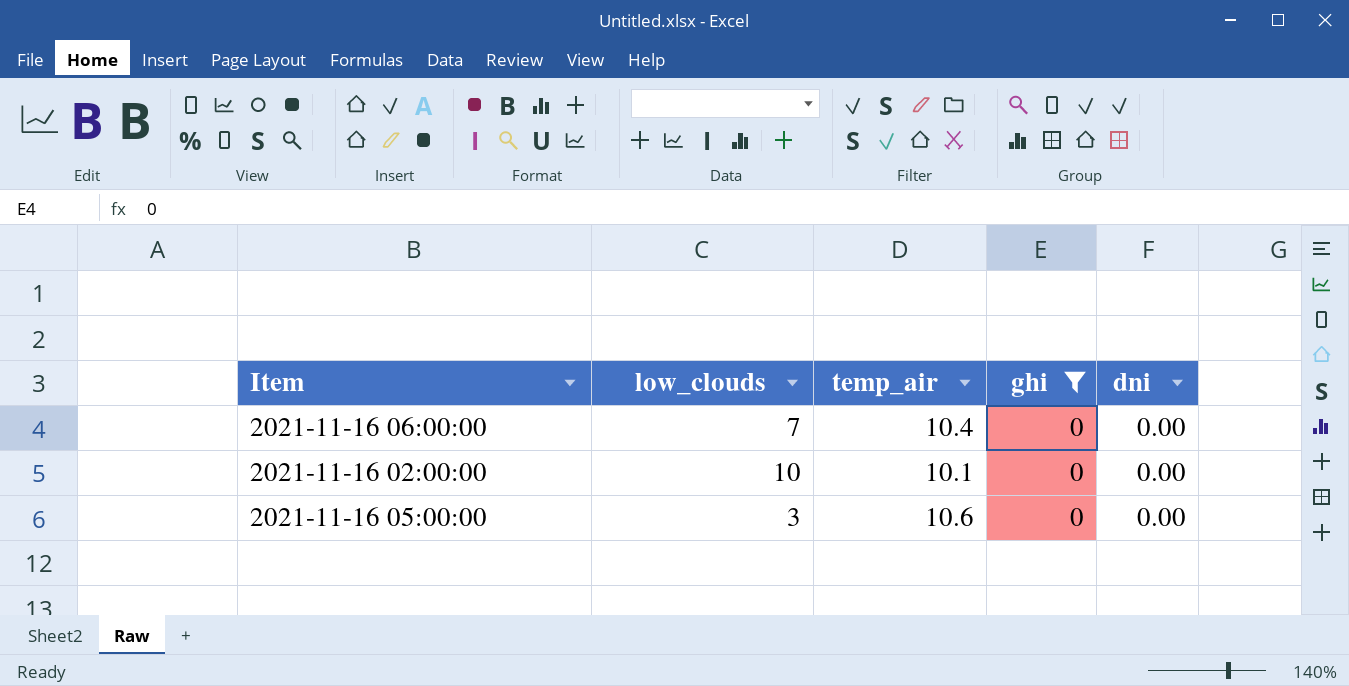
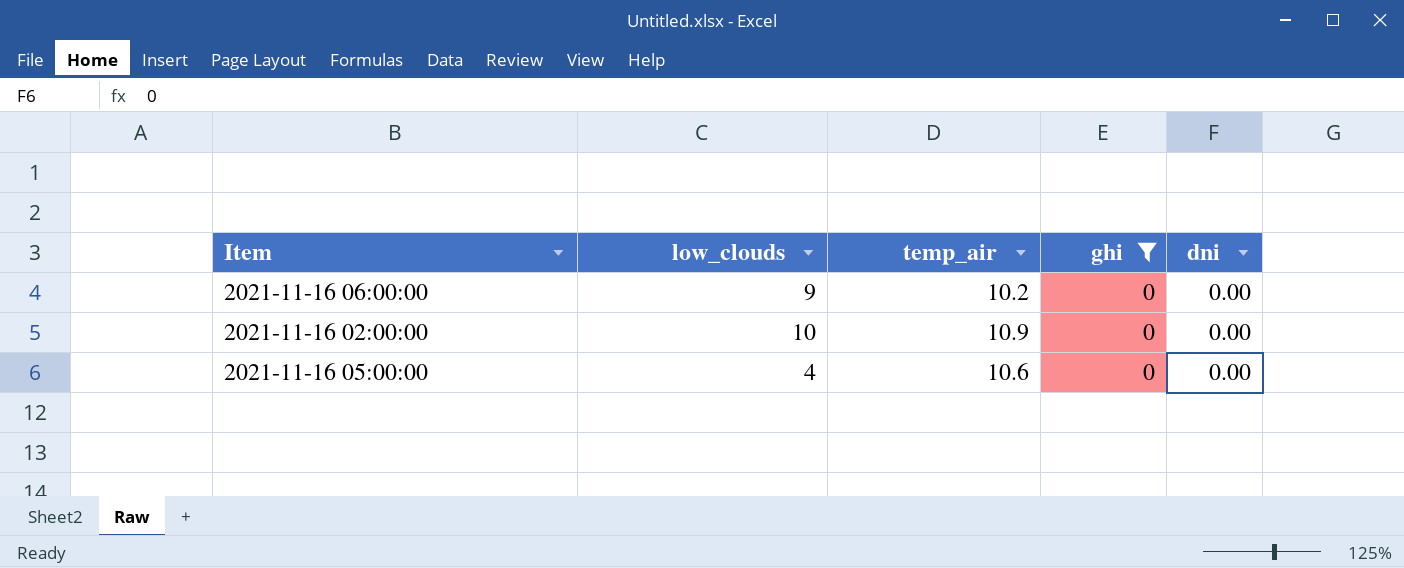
2021-11-16 06:00:00 | low_clouds: 7 -> 9
2021-11-16 06:00:00 | temp_air: 10.4 -> 10.2
2021-11-16 02:00:00 | temp_air: 10.1 -> 10.9
2021-11-16 05:00:00 | low_clouds: 3 -> 4

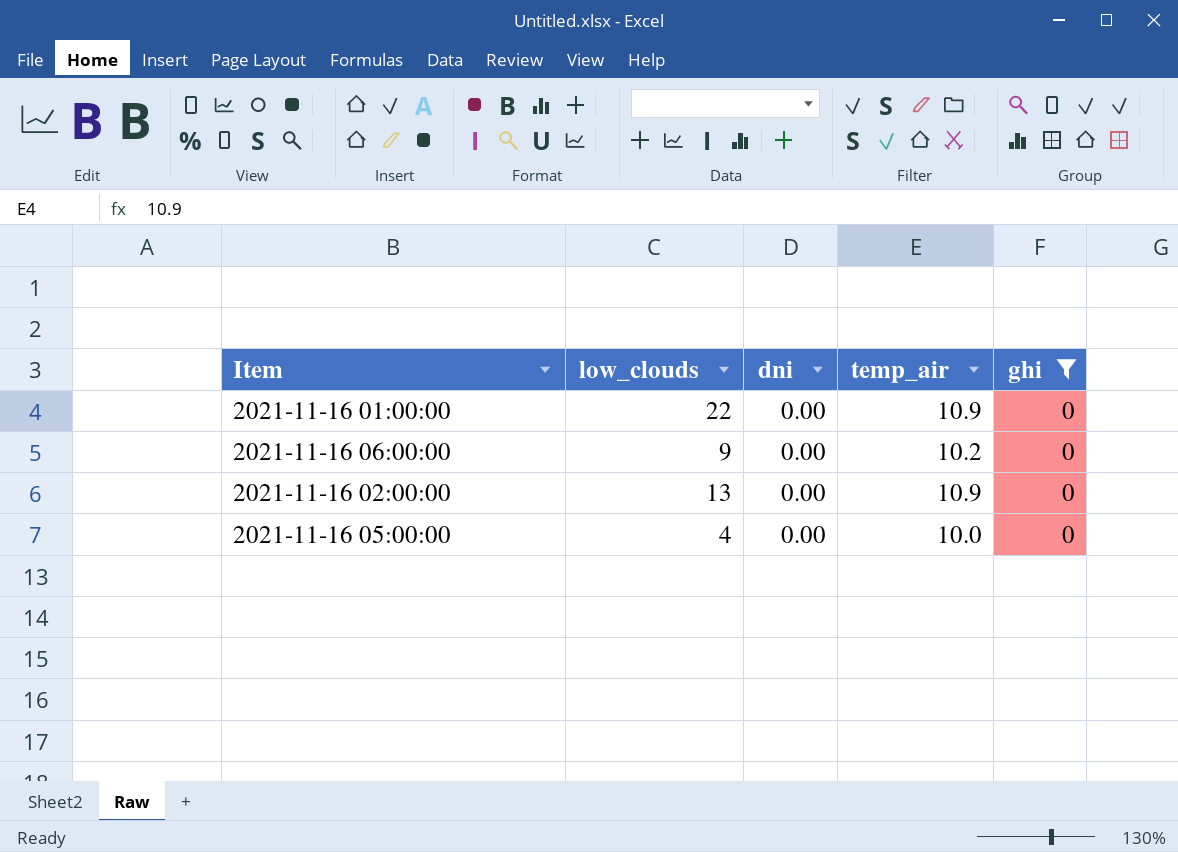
column dni | position: 5 -> 3
row 2021-11-16 01:00:00: none -> 22 | 0.00 | 10.9 | 0
2021-11-16 02:00:00 | low_clouds: 10 -> 13
2021-11-16 05:00:00 | temp_air: 10.6 -> 10.0

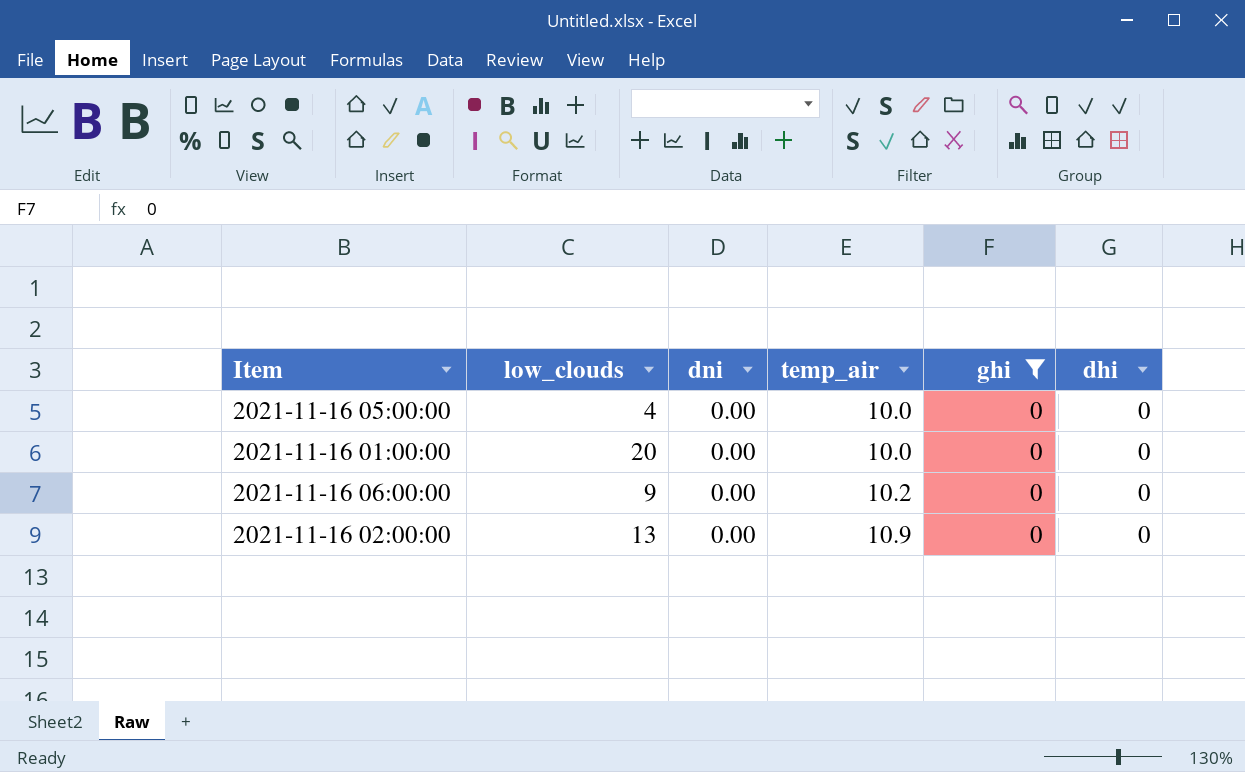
row order: none -> temp_air ascending
column dhi | position: none -> 6
2021-11-16 01:00:00 | low_clouds: 22 -> 20
2021-11-16 01:00:00 | temp_air: 10.9 -> 10.0

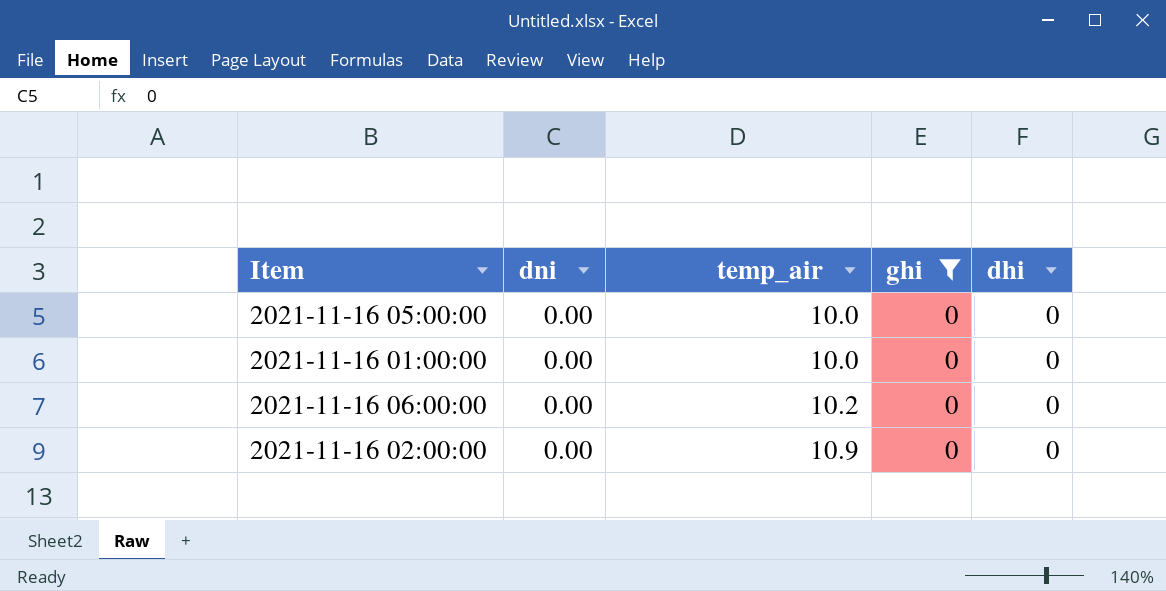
column low_clouds | position: 2 -> none

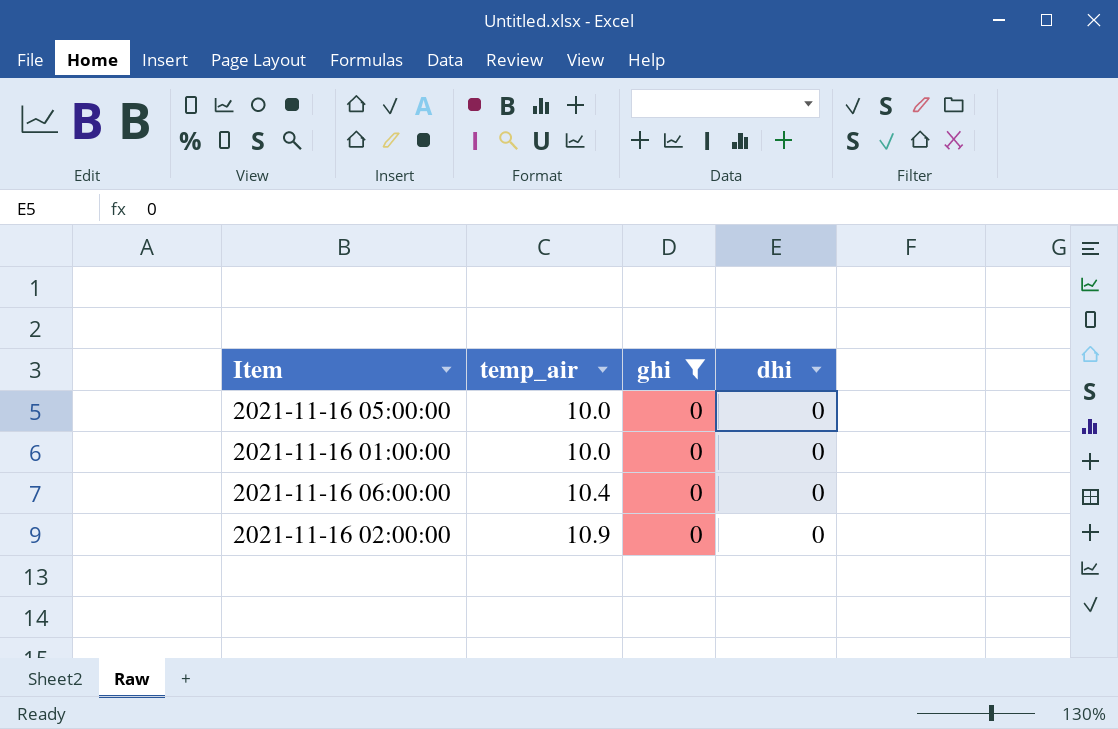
column dni | position: 2 -> none
2021-11-16 06:00:00 | temp_air: 10.2 -> 10.4

